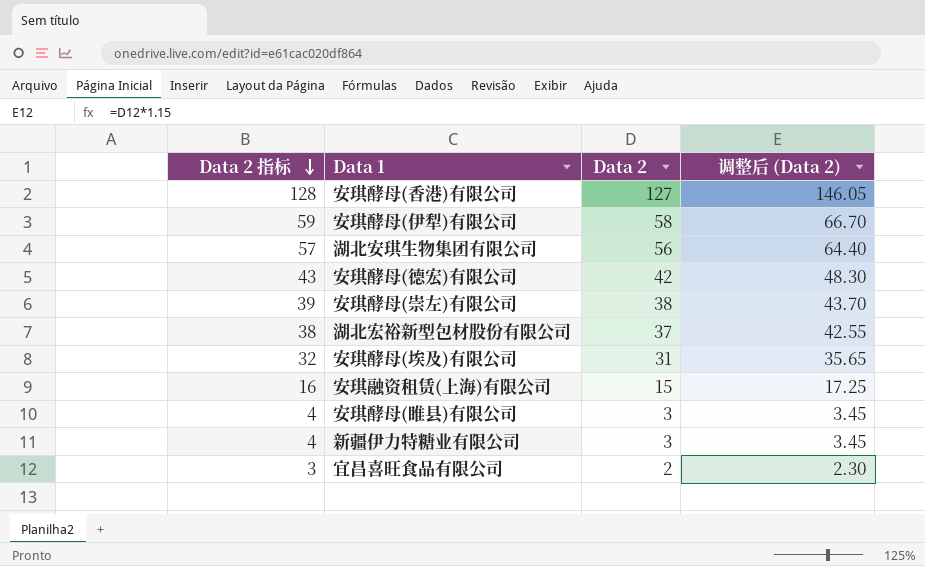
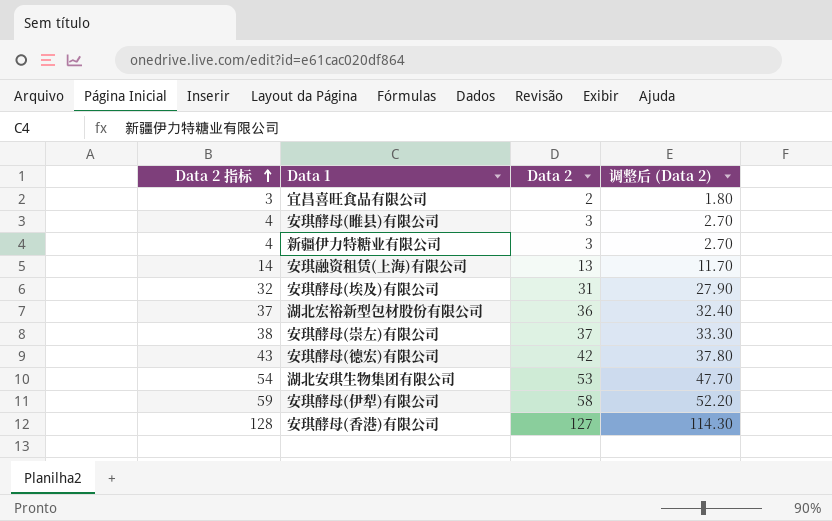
row order: Data 2 指标 descending -> Data 2 指标 ascending
column 调整后 (Data 2) | formula: [Data 2] * 1.15 -> [Data 2] * 0.9
安琪融资租赁(上海)有限公司 | Data 2 指标: 16 -> 14
安琪融资租赁(上海)有限公司 | Data 2: 15 -> 13
湖北宏裕新型包材股份有限公司 | Data 2 指标: 38 -> 37
湖北宏裕新型包材股份有限公司 | Data 2: 37 -> 36
安琪酵母(崇左)有限公司 | Data 2 指标: 39 -> 38
安琪酵母(崇左)有限公司 | Data 2: 38 -> 37
湖北安琪生物集团有限公司 | Data 2 指标: 57 -> 54
湖北安琪生物集团有限公司 | Data 2: 56 -> 53

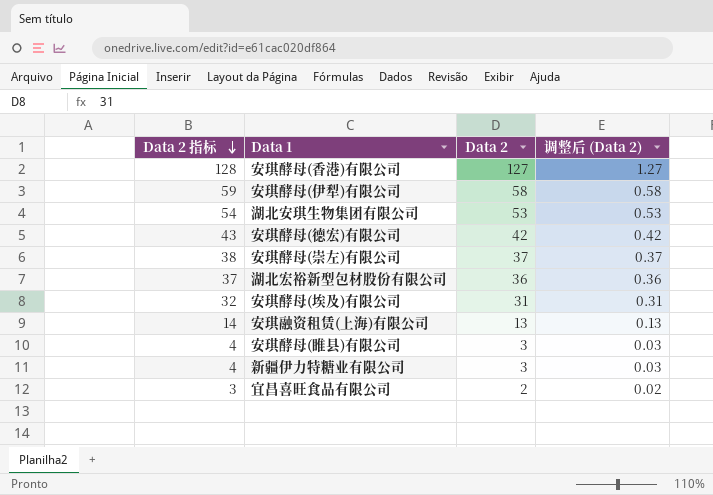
row order: Data 2 指标 ascending -> Data 2 指标 descending
column 调整后 (Data 2) | formula: [Data 2] * 0.9 -> [Data 2] * 0.01

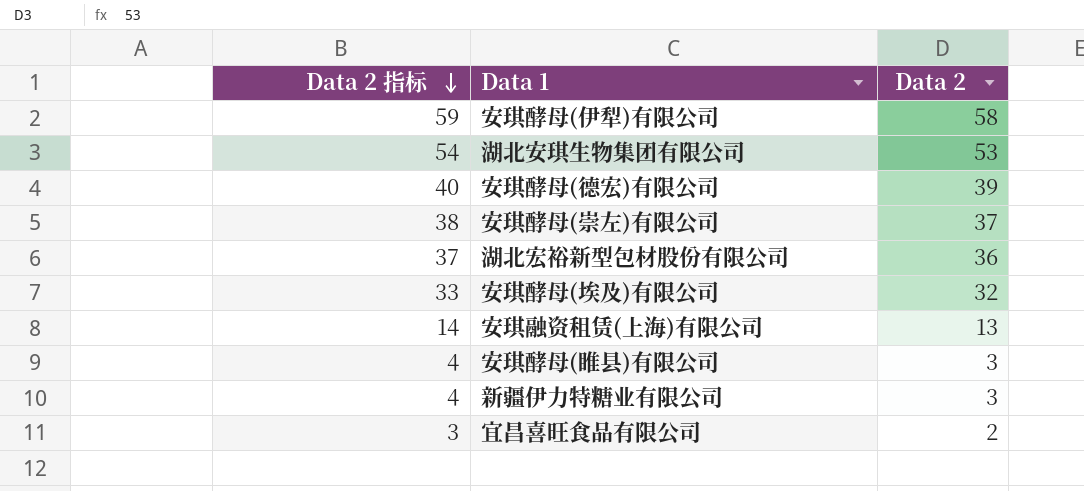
column 调整后 (Data 2) | formula: [Data 2] * 0.01 -> none
row 安琪酵母(香港)有限公司: 128 | 127 | 1.27 -> none
安琪酵母(德宏)有限公司 | Data 2 指标: 43 -> 40
安琪酵母(德宏)有限公司 | Data 2: 42 -> 39
安琪酵母(埃及)有限公司 | Data 2 指标: 32 -> 33
安琪酵母(埃及)有限公司 | Data 2: 31 -> 32

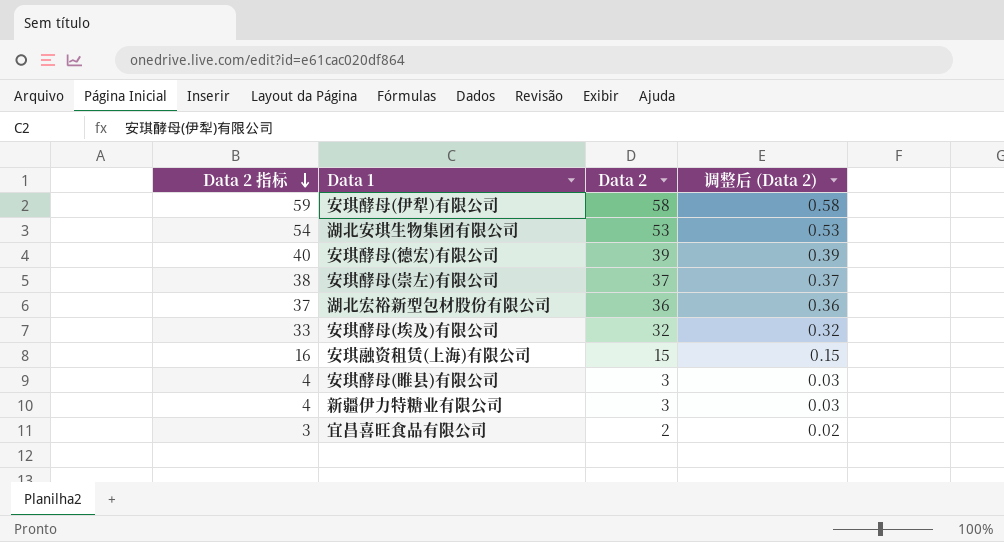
column 调整后 (Data 2) | formula: none -> [Data 2] * 0.01
安琪融资租赁(上海)有限公司 | Data 2 指标: 14 -> 16
安琪融资租赁(上海)有限公司 | Data 2: 13 -> 15

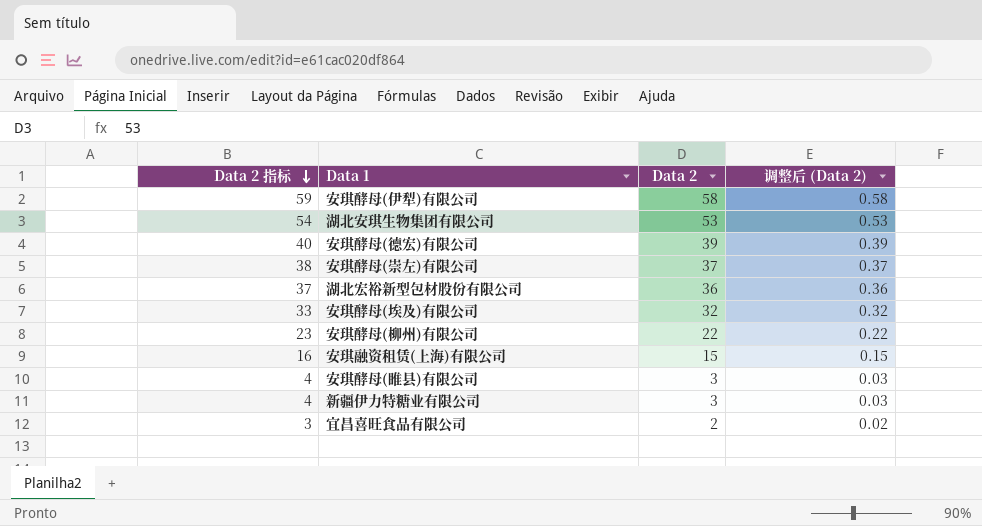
row 安琪酵母(柳州)有限公司: none -> 23 | 22 | 0.22

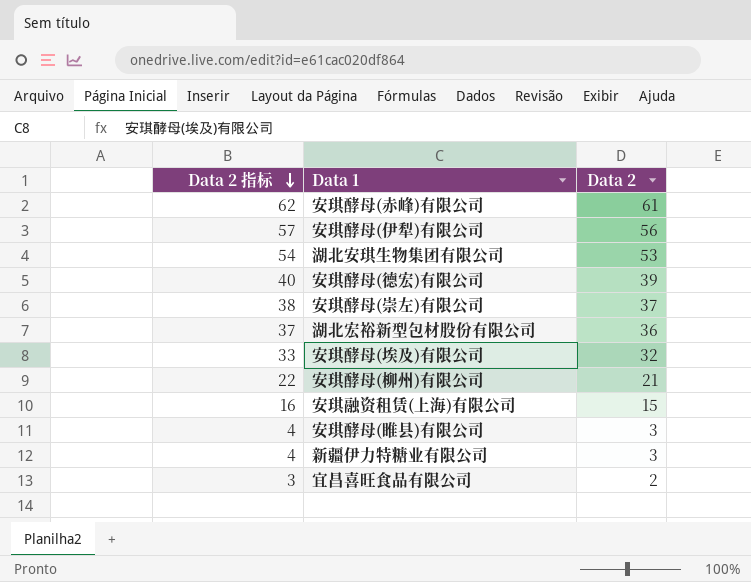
column 调整后 (Data 2) | formula: [Data 2] * 0.01 -> none
row 安琪酵母(赤峰)有限公司: none -> 62 | 61
安琪酵母(伊犁)有限公司 | Data 2 指标: 59 -> 57
安琪酵母(伊犁)有限公司 | Data 2: 58 -> 56
安琪酵母(柳州)有限公司 | Data 2 指标: 23 -> 22
安琪酵母(柳州)有限公司 | Data 2: 22 -> 21

